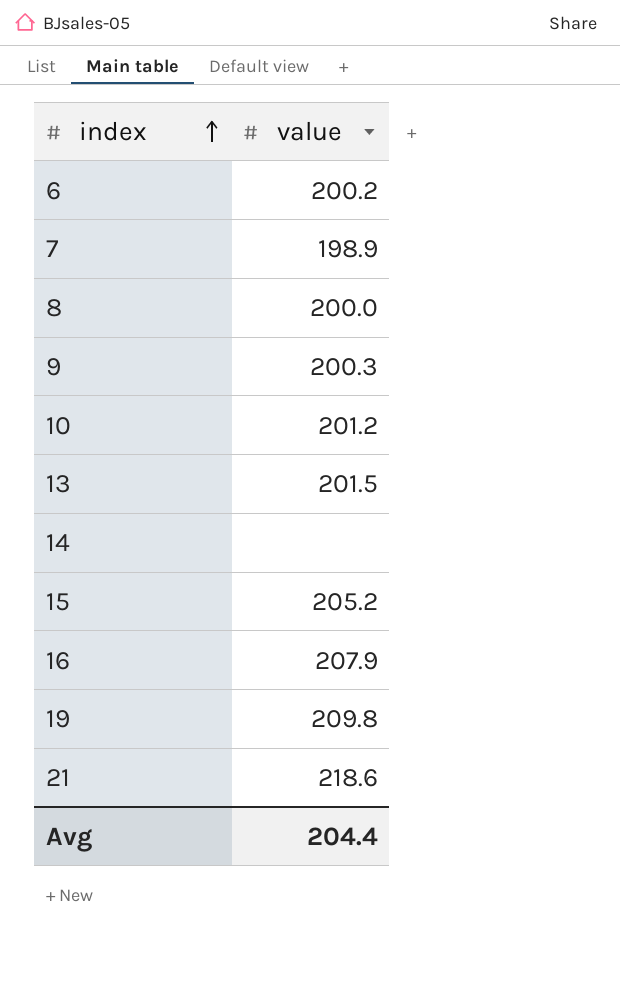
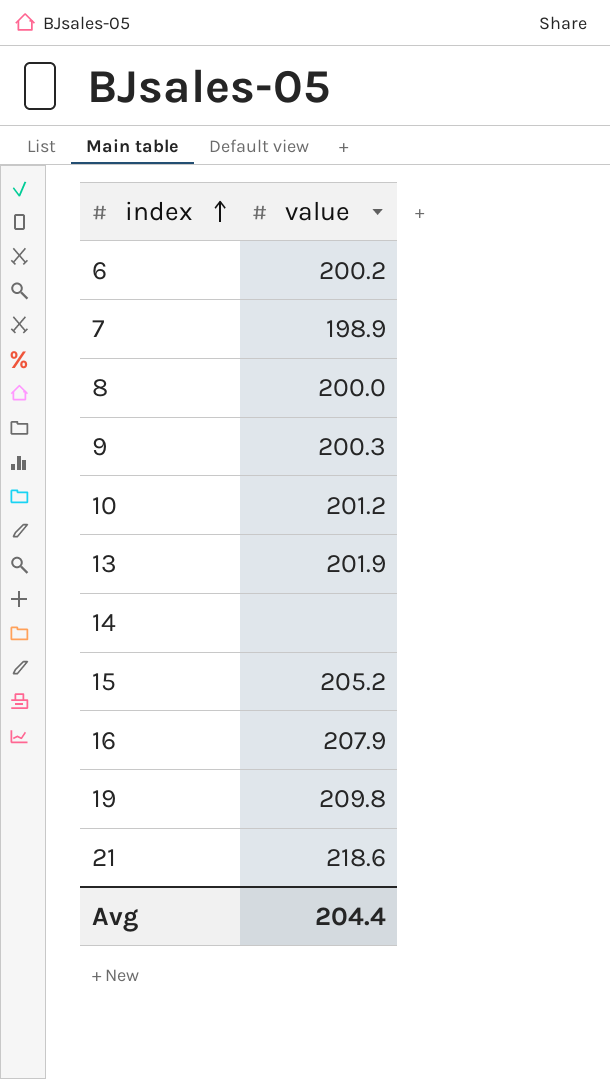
13 | value: 201.5 -> 201.9

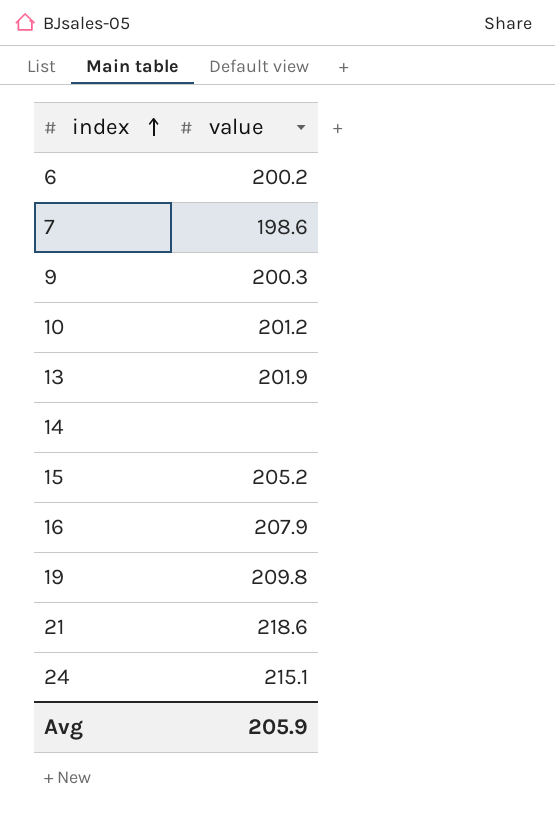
row 8: 200.0 -> none
7 | value: 198.9 -> 198.6
row 24: none -> 215.1
Avg | value: 204.4 -> 205.9

